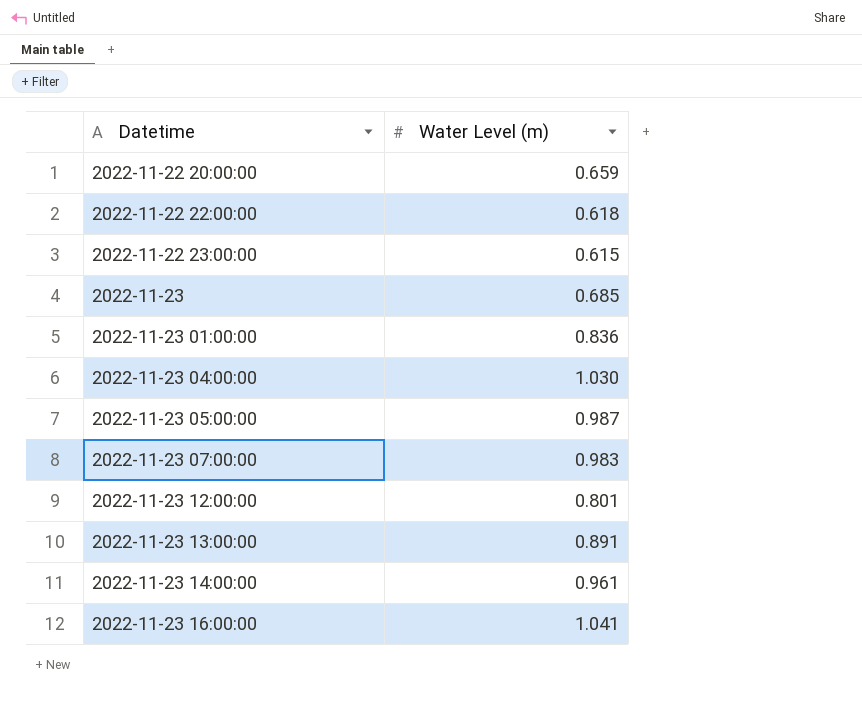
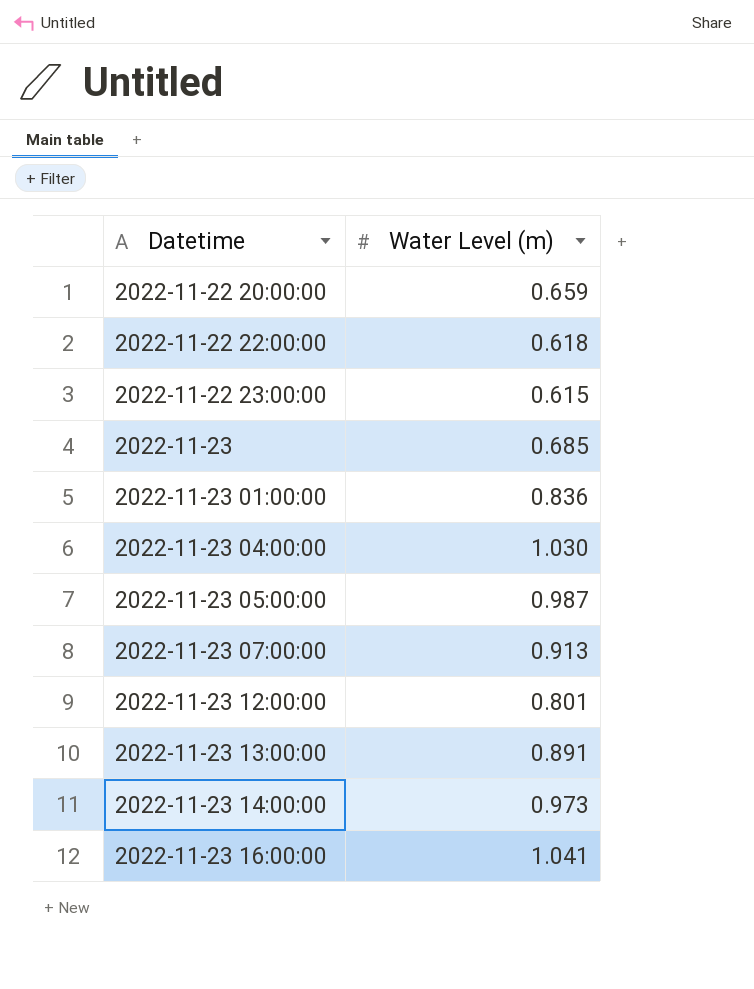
2022-11-23 07:00:00 | Water Level (m): 0.983 -> 0.913
2022-11-23 14:00:00 | Water Level (m): 0.961 -> 0.973

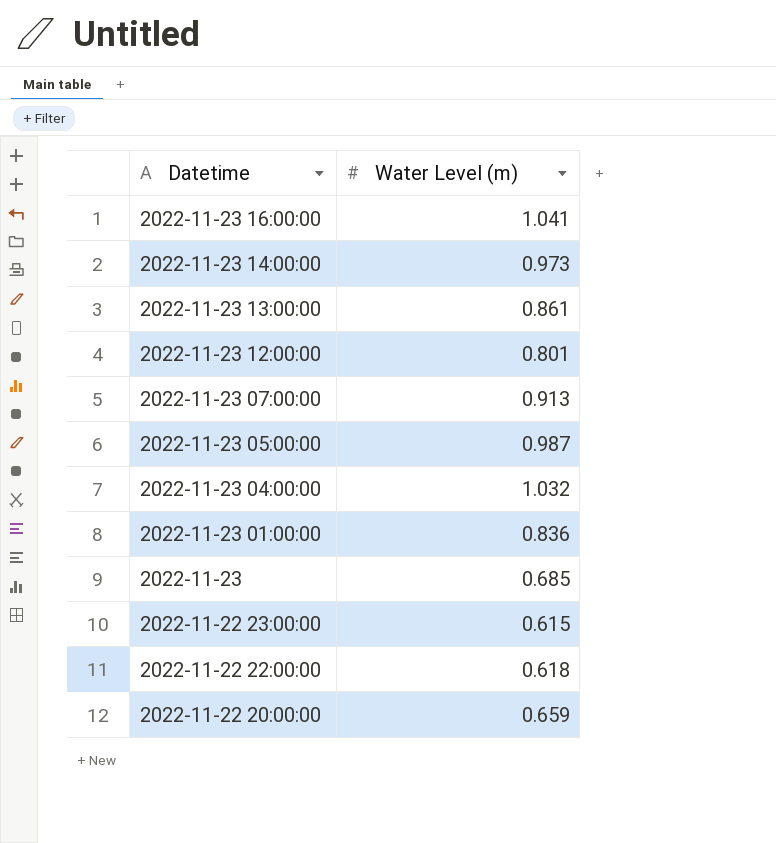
row order: Datetime ascending -> Datetime descending
2022-11-23 13:00:00 | Water Level (m): 0.891 -> 0.861
2022-11-23 04:00:00 | Water Level (m): 1.030 -> 1.032

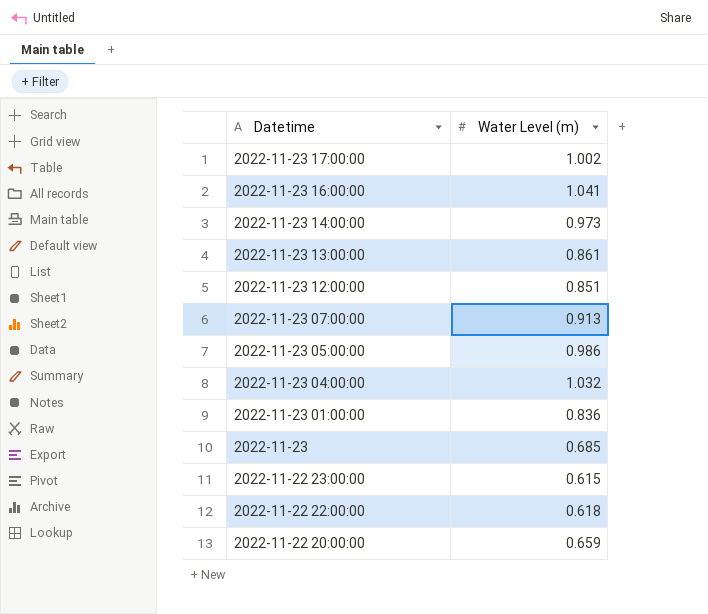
row 2022-11-23 17:00:00: none -> 1.002
2022-11-23 12:00:00 | Water Level (m): 0.801 -> 0.851
2022-11-23 05:00:00 | Water Level (m): 0.987 -> 0.986

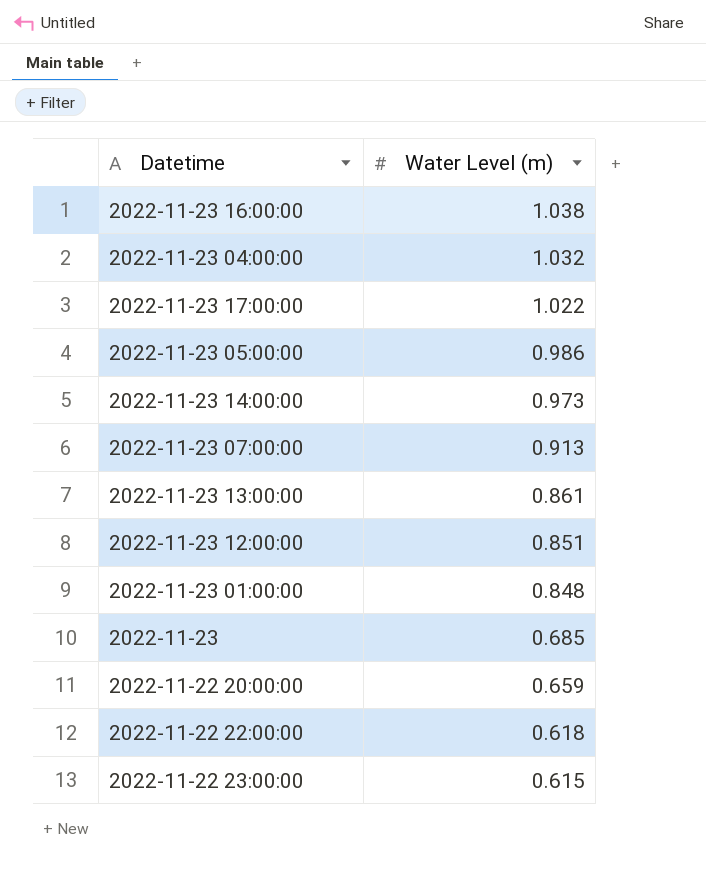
row order: Datetime descending -> Water Level (m) descending
2022-11-23 16:00:00 | Water Level (m): 1.041 -> 1.038
2022-11-23 17:00:00 | Water Level (m): 1.002 -> 1.022
2022-11-23 01:00:00 | Water Level (m): 0.836 -> 0.848

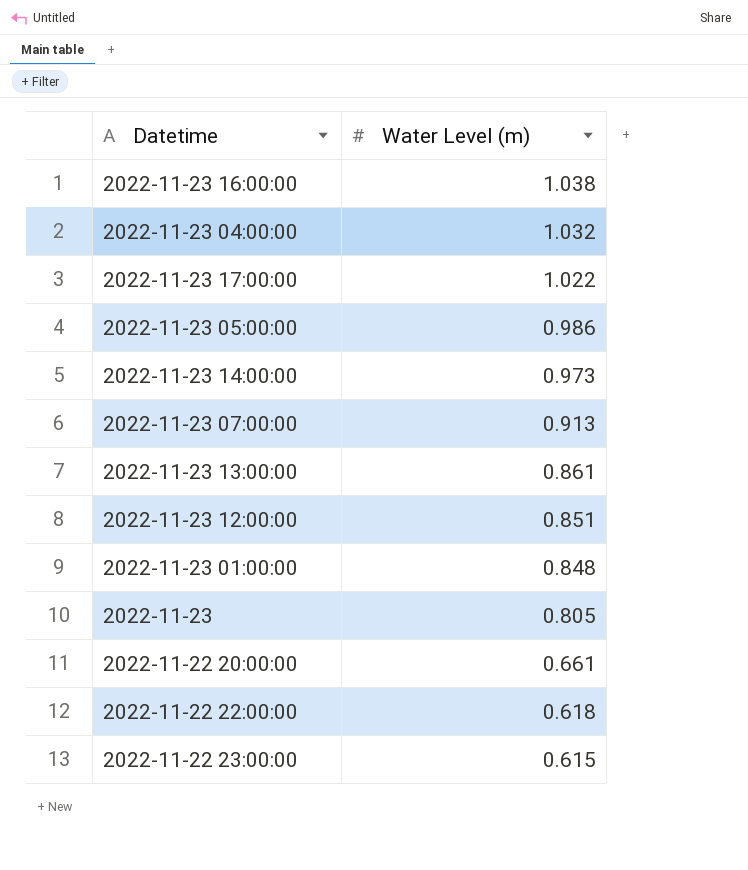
2022-11-23 | Water Level (m): 0.685 -> 0.805
2022-11-22 20:00:00 | Water Level (m): 0.659 -> 0.661

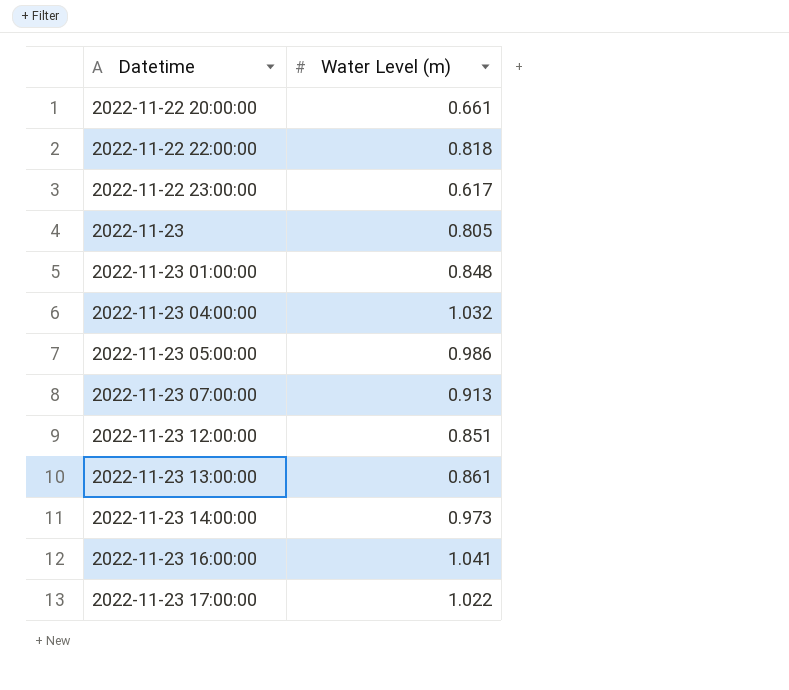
row order: Water Level (m) descending -> Datetime ascending
2022-11-22 22:00:00 | Water Level (m): 0.618 -> 0.818
2022-11-22 23:00:00 | Water Level (m): 0.615 -> 0.617
2022-11-23 16:00:00 | Water Level (m): 1.038 -> 1.041

